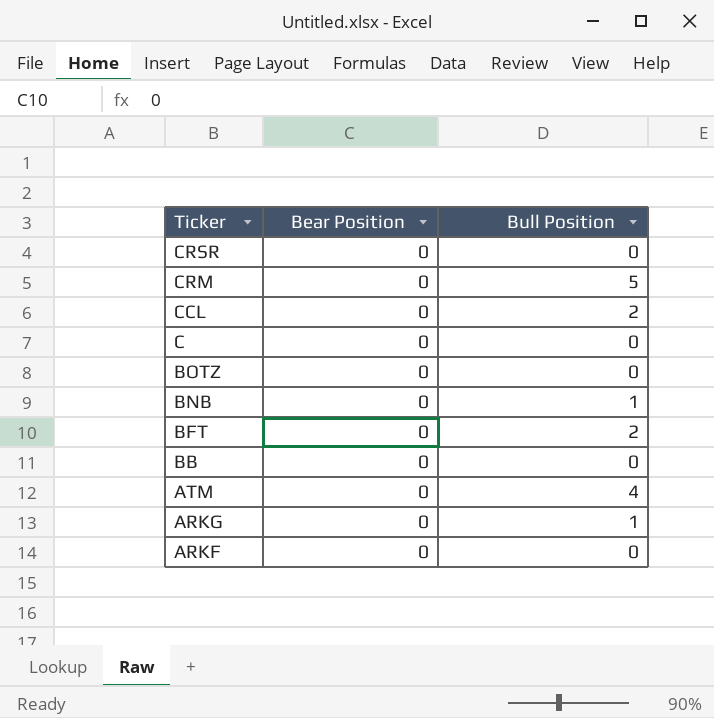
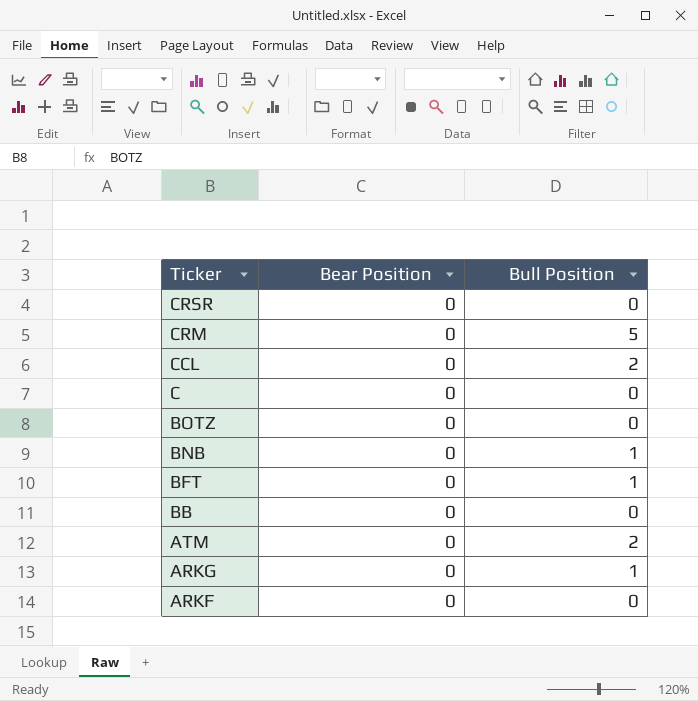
BFT | Bull Position: 2 -> 1
ATM | Bull Position: 4 -> 2

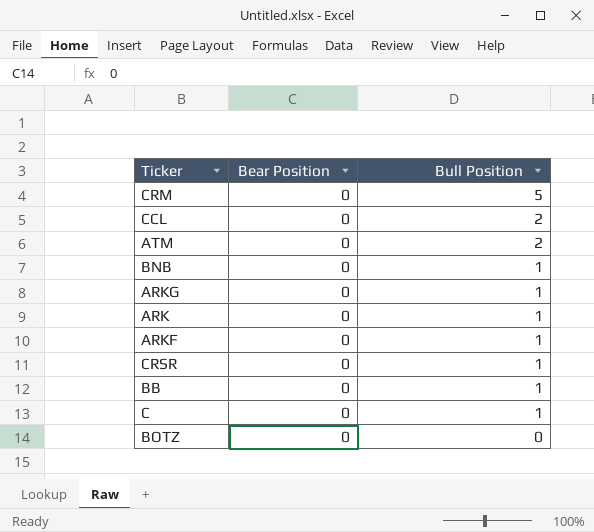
row order: Ticker descending -> Bull Position descending
row BFT: 0 | 1 -> none
row ARK: none -> 0 | 1
ARKF | Bull Position: 0 -> 1
CRSR | Bull Position: 0 -> 1
BB | Bull Position: 0 -> 1
C | Bull Position: 0 -> 1

